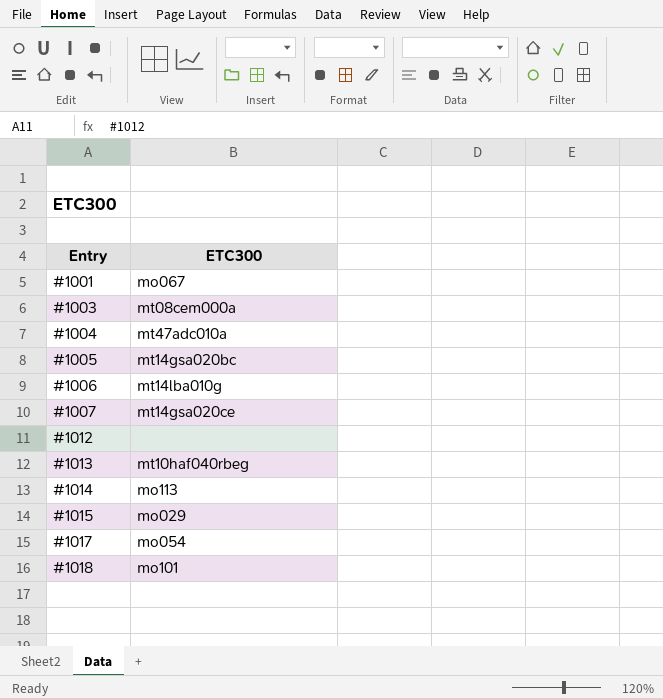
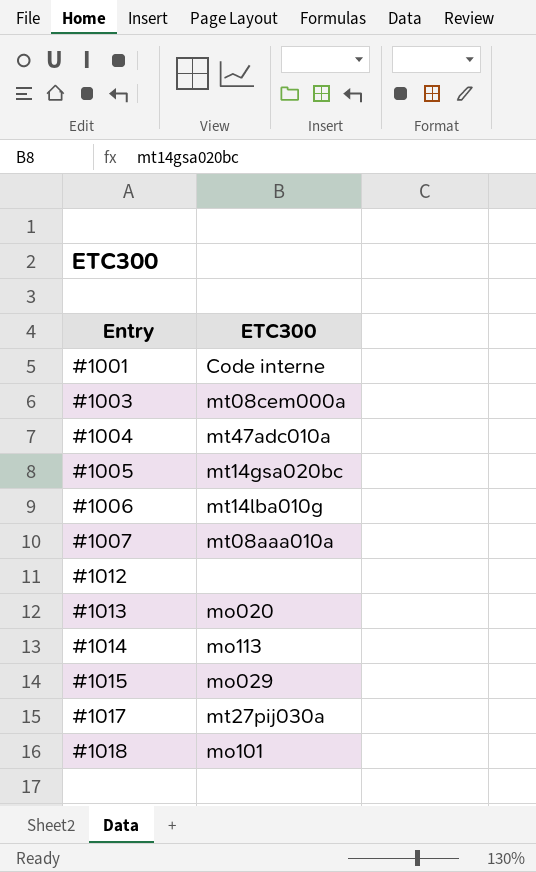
#1001 | ETC300: mo067 -> Code interne
#1007 | ETC300: mt14gsa020ce -> mt08aaa010a
#1013 | ETC300: mt10haf040rbeg -> mo020
#1017 | ETC300: mo054 -> mt27pij030a

